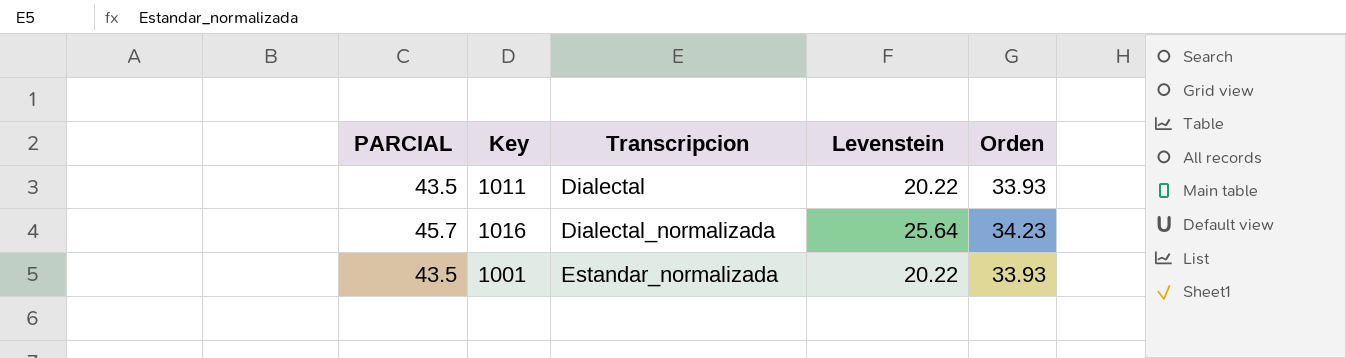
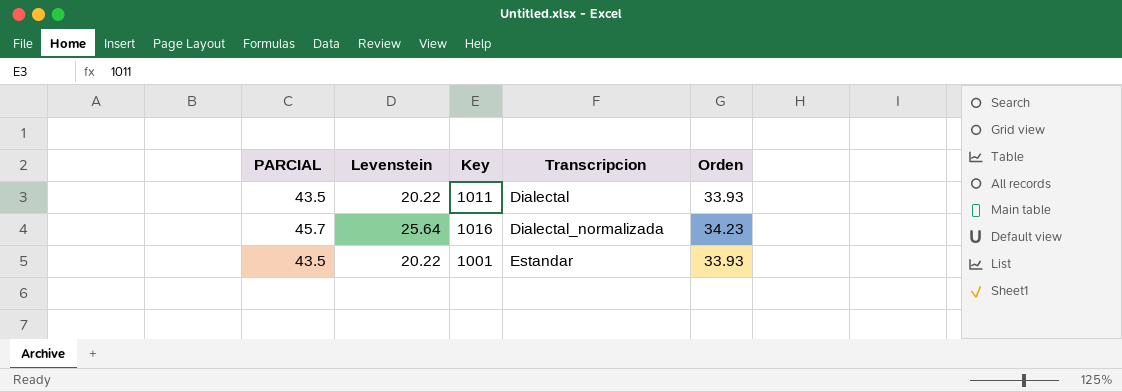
column Levenstein | position: 4 -> 2
1001 | Transcripcion: Estandar_normalizada -> Estandar

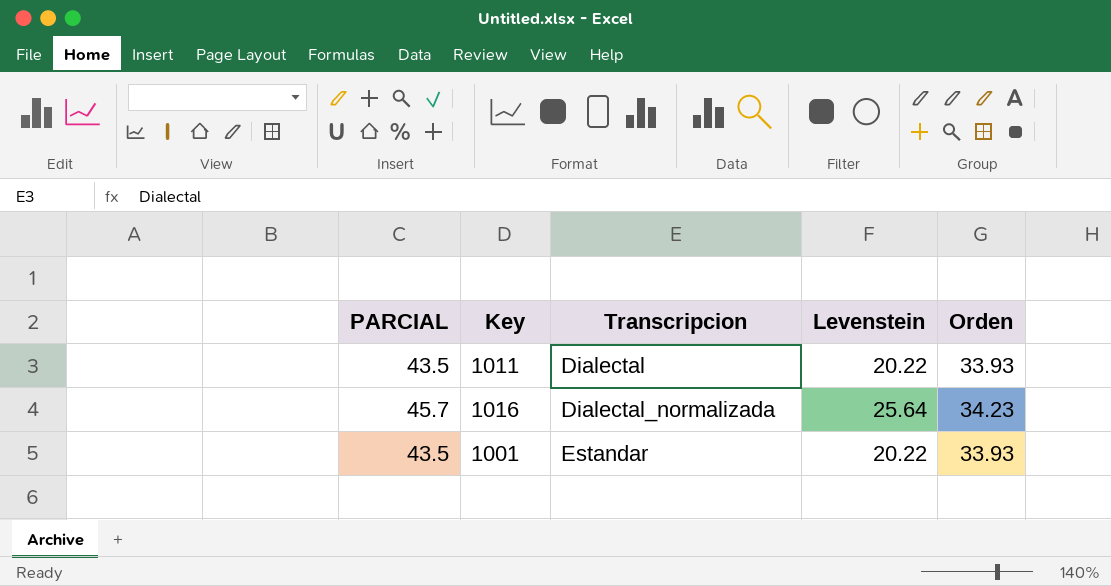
column Levenstein | position: 2 -> 4

